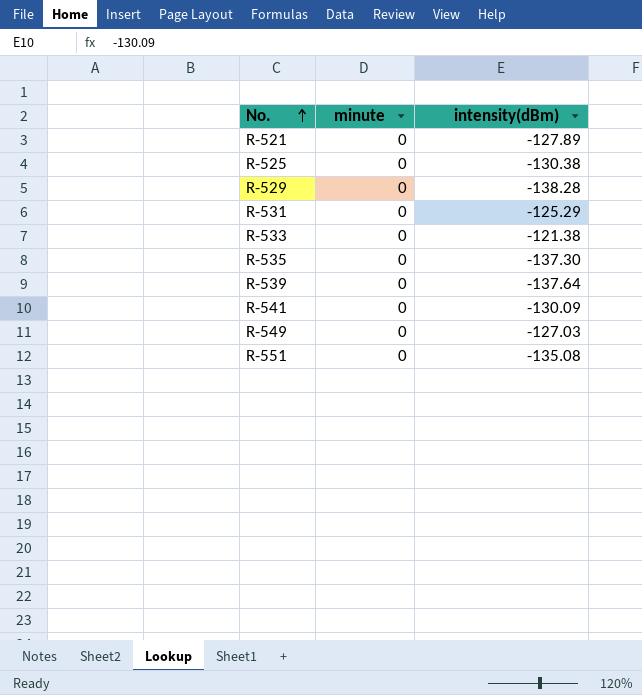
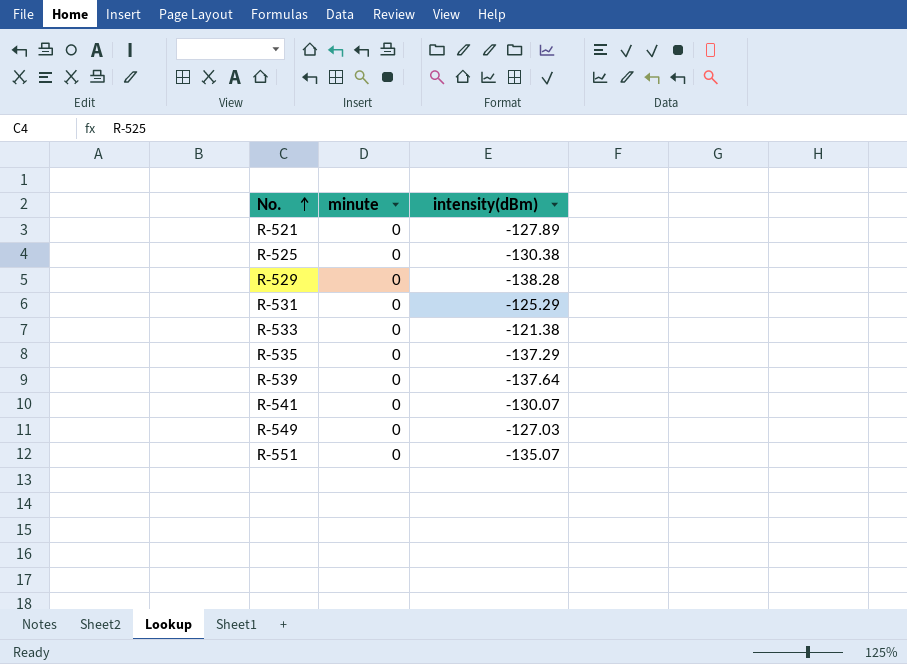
R-535 | intensity(dBm): -137.30 -> -137.29
R-541 | intensity(dBm): -130.09 -> -130.07
R-551 | intensity(dBm): -135.08 -> -135.07

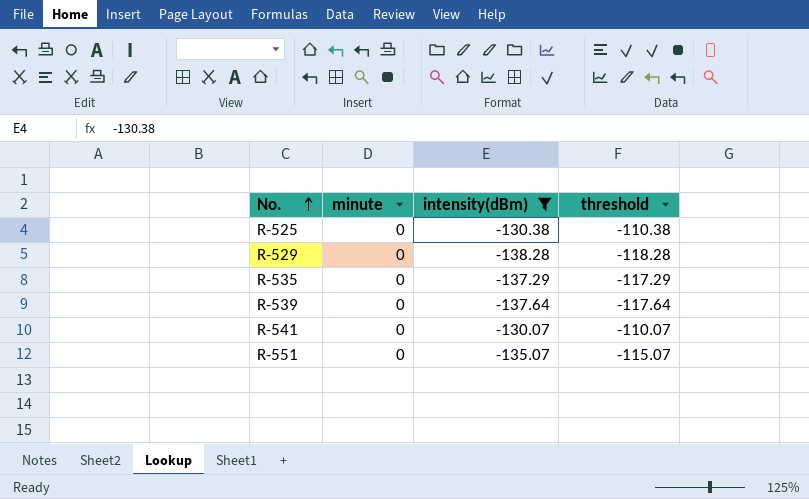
filter: none -> intensity(dBm) <= -130.07
column threshold | formula: none -> [intensity(dBm)] + 20

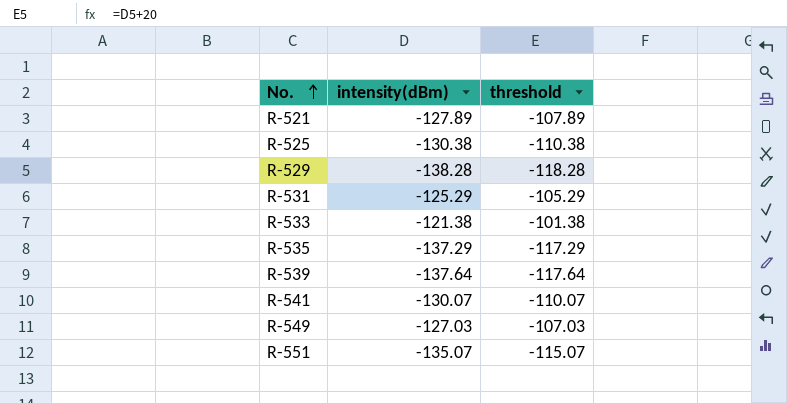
filter: intensity(dBm) <= -130.07 -> none
column minute | position: 2 -> none

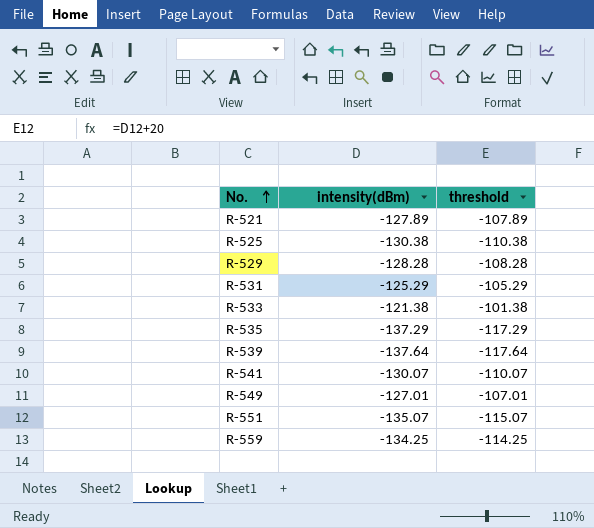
R-529 | intensity(dBm): -138.28 -> -128.28
R-529 | threshold: -118.28 -> -108.28
R-549 | intensity(dBm): -127.03 -> -127.01
R-549 | threshold: -107.03 -> -107.01
row R-559: none -> -134.25 | -114.25

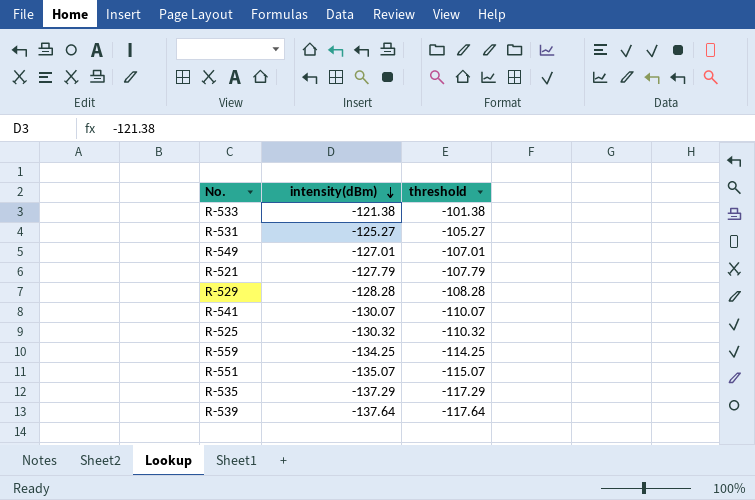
row order: No. ascending -> intensity(dBm) descending
R-531 | intensity(dBm): -125.29 -> -125.27
R-531 | threshold: -105.29 -> -105.27
R-521 | intensity(dBm): -127.89 -> -127.79
R-521 | threshold: -107.89 -> -107.79
R-525 | intensity(dBm): -130.38 -> -130.32
R-525 | threshold: -110.38 -> -110.32

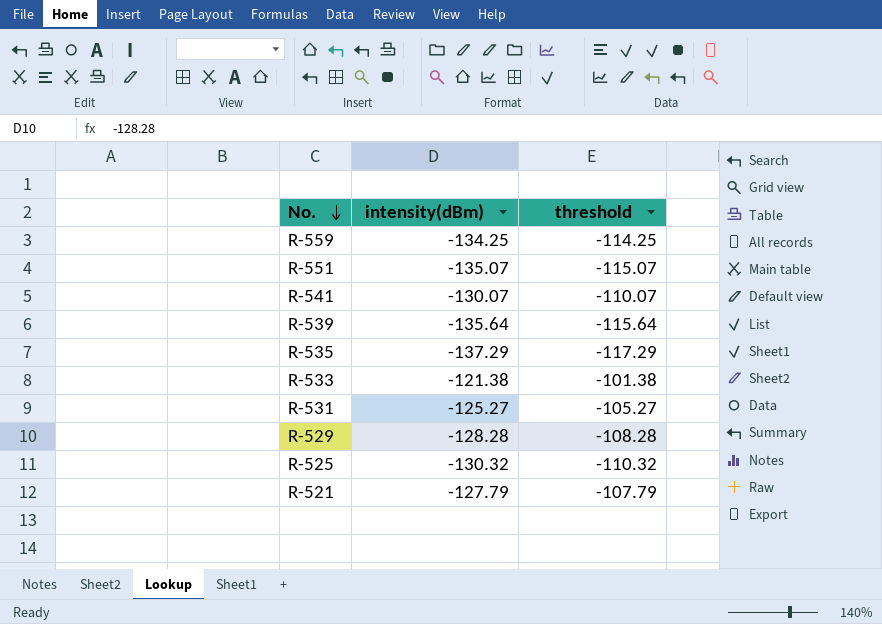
row order: intensity(dBm) descending -> No. descending
row R-549: -127.01 | -107.01 -> none
R-539 | intensity(dBm): -137.64 -> -135.64
R-539 | threshold: -117.64 -> -115.64

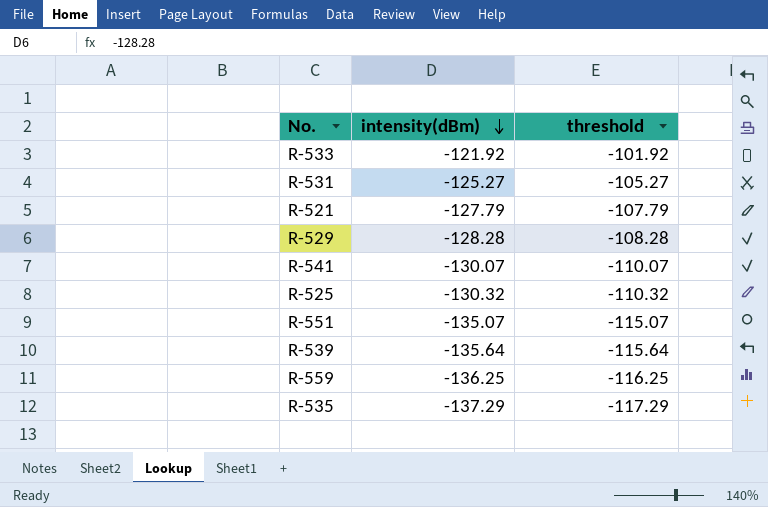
row order: No. descending -> intensity(dBm) descending
R-533 | intensity(dBm): -121.38 -> -121.92
R-533 | threshold: -101.38 -> -101.92
R-559 | intensity(dBm): -134.25 -> -136.25
R-559 | threshold: -114.25 -> -116.25

